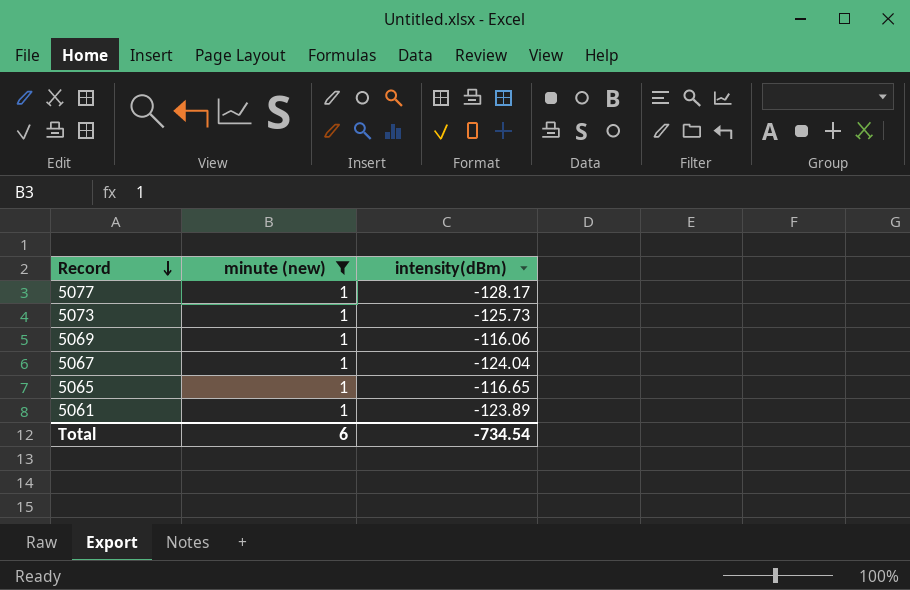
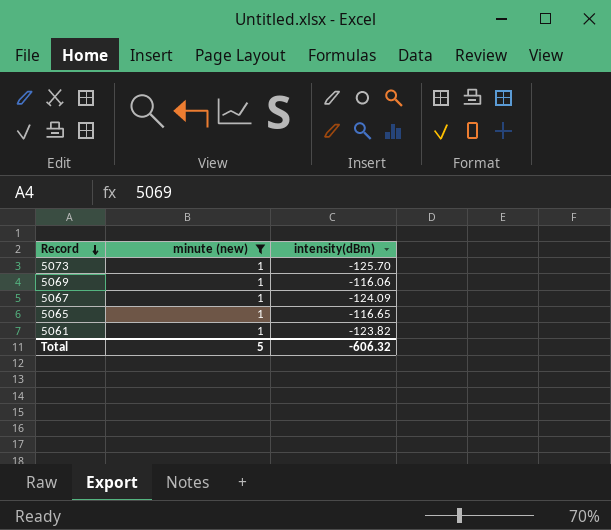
row 5077: 1 | -128.17 -> none
5073 | intensity(dBm): -125.73 -> -125.70
5067 | intensity(dBm): -124.04 -> -124.09
5061 | intensity(dBm): -123.89 -> -123.82
Total | minute (new): 6 -> 5
Total | intensity(dBm): -734.54 -> -606.32

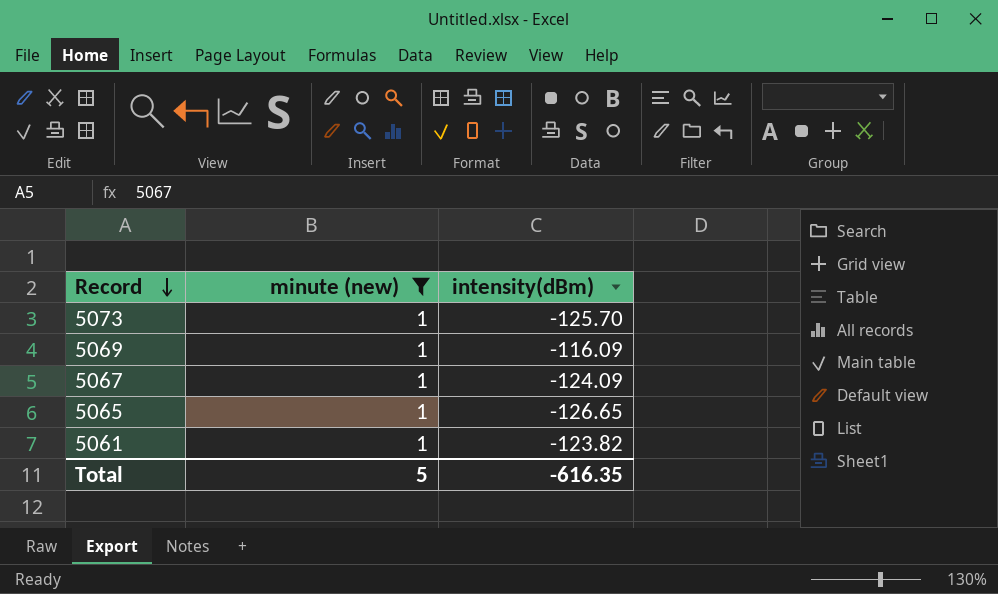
5069 | intensity(dBm): -116.06 -> -116.09
5065 | intensity(dBm): -116.65 -> -126.65
Total | intensity(dBm): -606.32 -> -616.35

